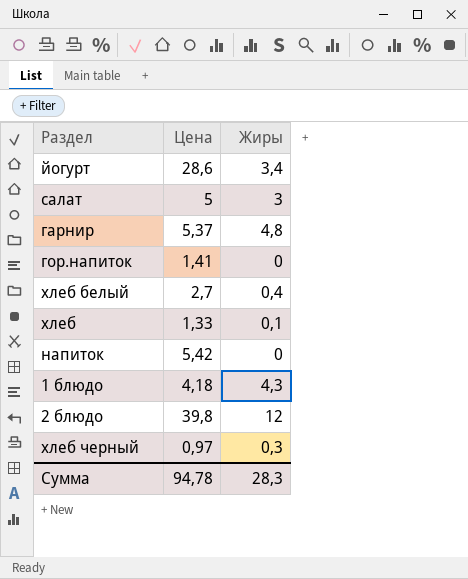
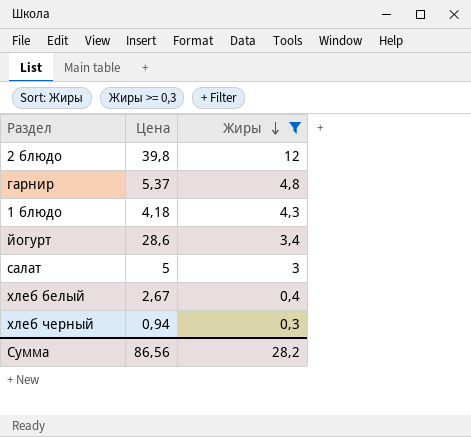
filter: none -> Жиры >= 0,3
row order: none -> Жиры descending
хлеб белый | Цена: 2,7 -> 2,67
хлеб черный | Цена: 0,97 -> 0,94
Сумма | Цена: 94,78 -> 86,56
Сумма | Жиры: 28,3 -> 28,2

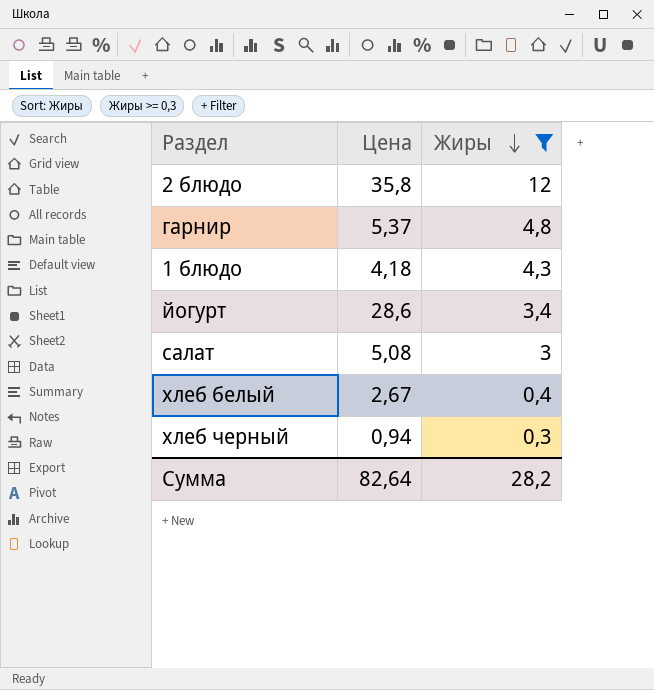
2 блюдо | Цена: 39,8 -> 35,8
салат | Цена: 5 -> 5,08
Сумма | Цена: 86,56 -> 82,64

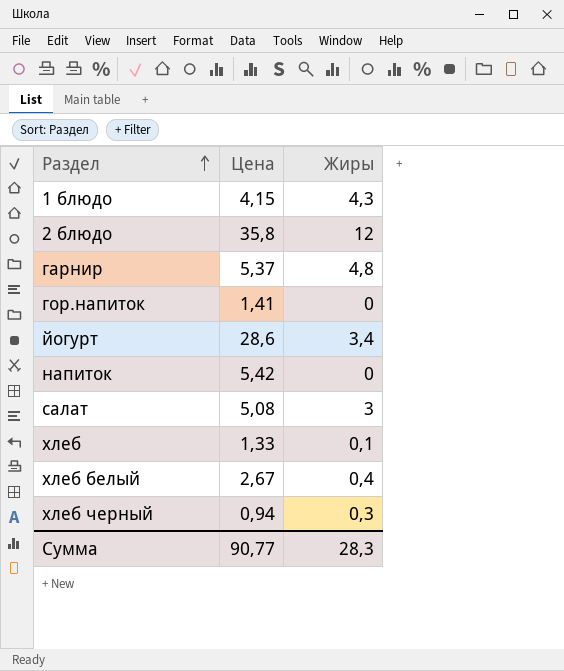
filter: Жиры >= 0,3 -> none
row order: Жиры descending -> Раздел ascending
1 блюдо | Цена: 4,18 -> 4,15
Сумма | Цена: 82,64 -> 90,77
Сумма | Жиры: 28,2 -> 28,3

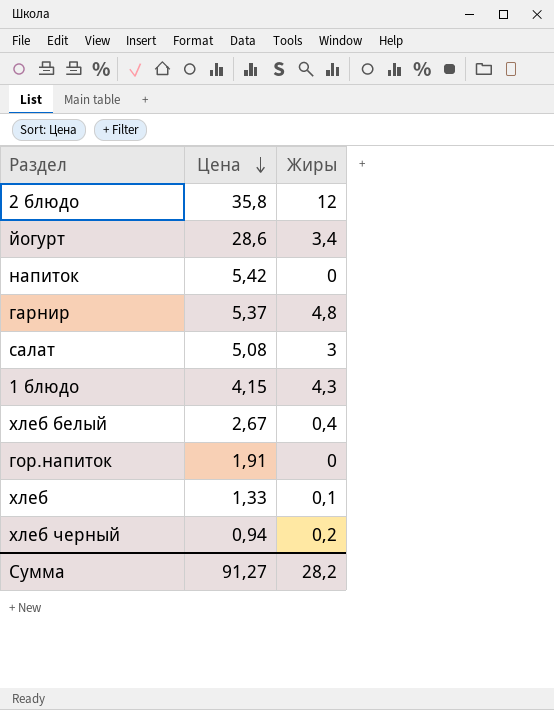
row order: Раздел ascending -> Цена descending
гор.напиток | Цена: 1,41 -> 1,91
хлеб черный | Жиры: 0,3 -> 0,2
Сумма | Цена: 90,77 -> 91,27
Сумма | Жиры: 28,3 -> 28,2

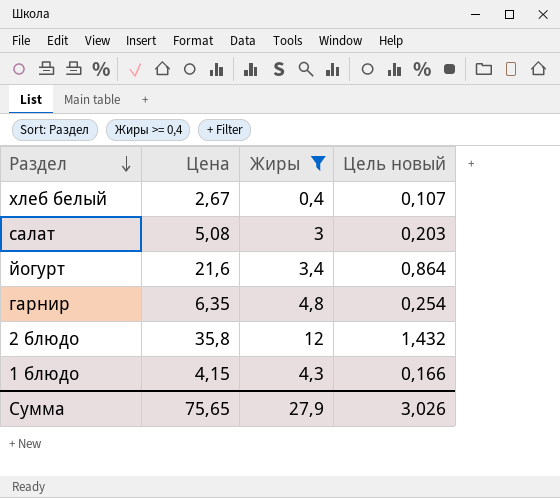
filter: none -> Жиры >= 0,4
row order: Цена descending -> Раздел descending
column Цель новый | formula: none -> [Цена] * 0,04
йогурт | Цена: 28,6 -> 21,6
гарнир | Цена: 5,37 -> 6,35
Сумма | Цена: 91,27 -> 75,65
Сумма | Жиры: 28,2 -> 27,9

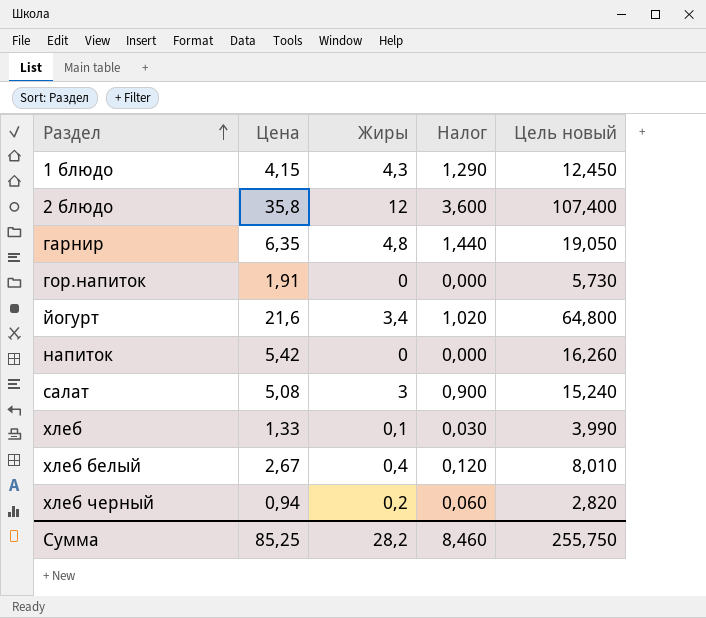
filter: Жиры >= 0,4 -> none
row order: Раздел descending -> Раздел ascending
column Налог | formula: none -> [Жиры] * 0,3
column Цель новый | formula: [Цена] * 0,04 -> [Цена] * 3
Сумма | Цена: 75,65 -> 85,25
Сумма | Жиры: 27,9 -> 28,2
Сумма | Цель новый: 3,026 -> 255,750

